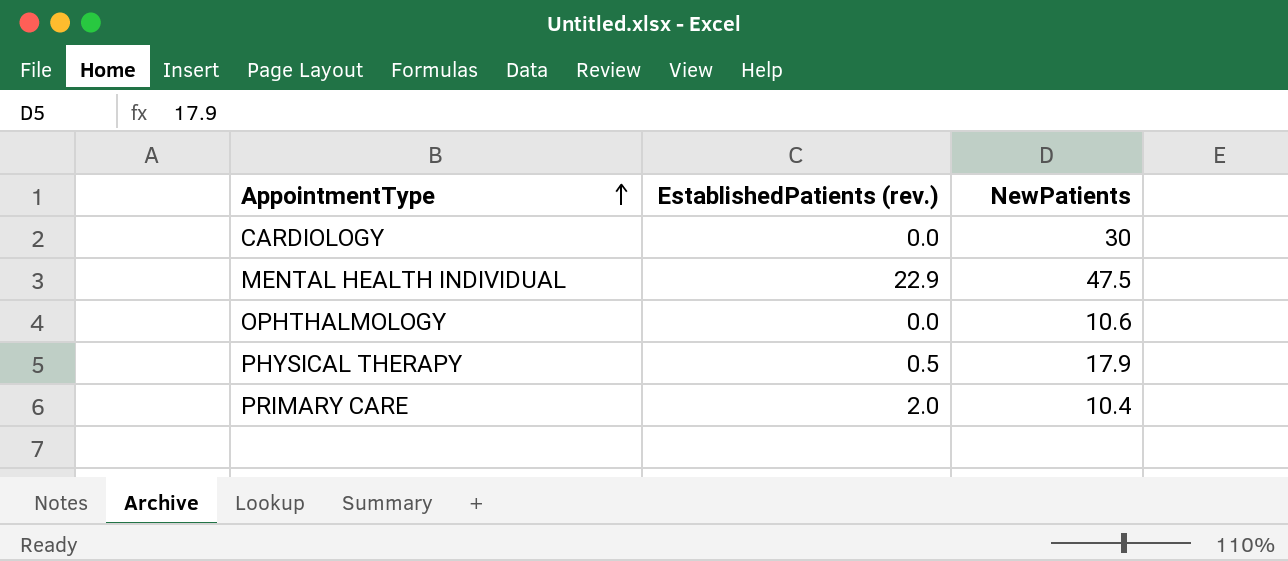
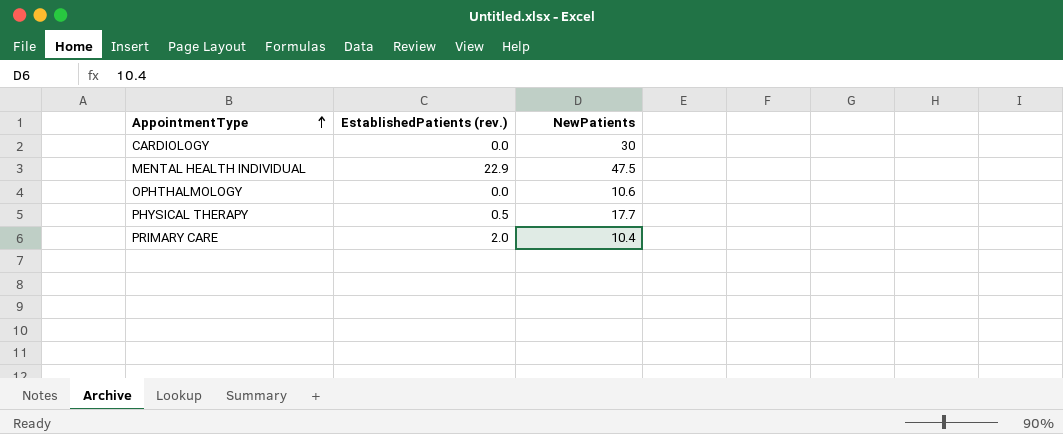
PHYSICAL THERAPY | NewPatients: 17.9 -> 17.7

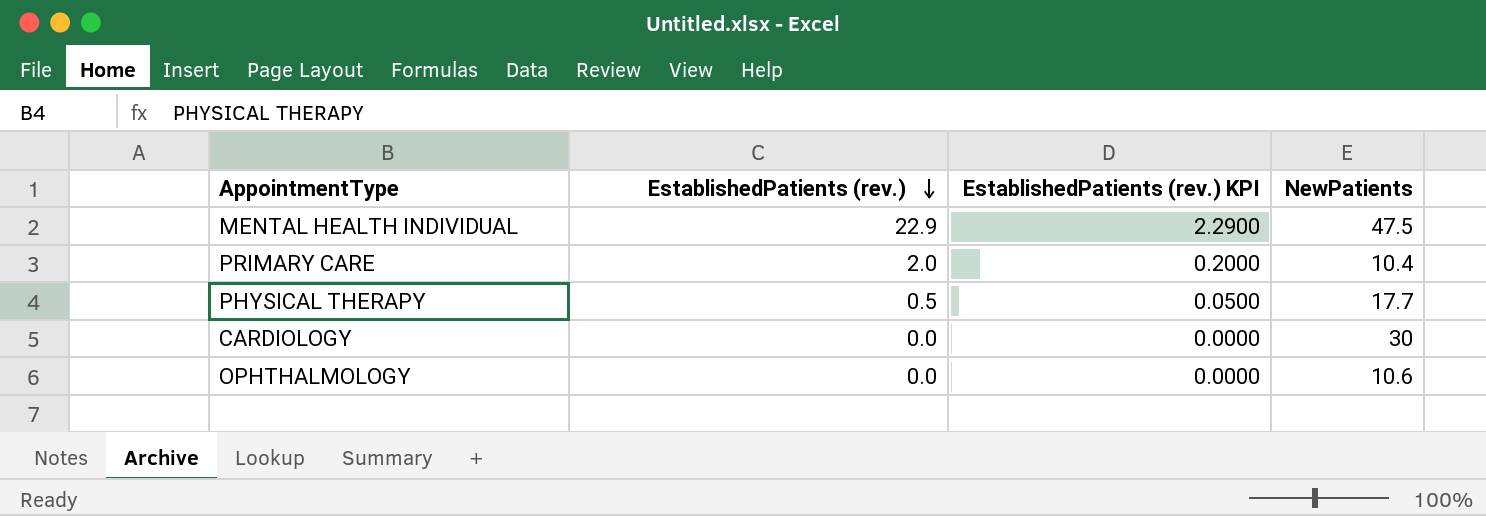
row order: AppointmentType ascending -> EstablishedPatients (rev.) descending
column EstablishedPatients (rev.) KPI | formula: none -> [EstablishedPatients (rev.)] * 0.1

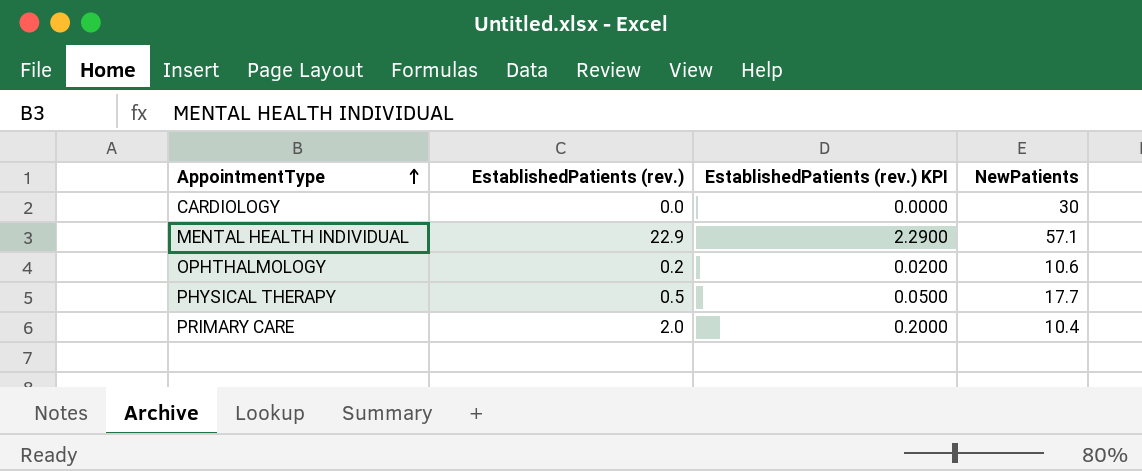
row order: EstablishedPatients (rev.) descending -> AppointmentType ascending
MENTAL HEALTH INDIVIDUAL | NewPatients: 47.5 -> 57.1
OPHTHALMOLOGY | EstablishedPatients (rev.): 0.0 -> 0.2
OPHTHALMOLOGY | EstablishedPatients (rev.) KPI: 0.0000 -> 0.0200

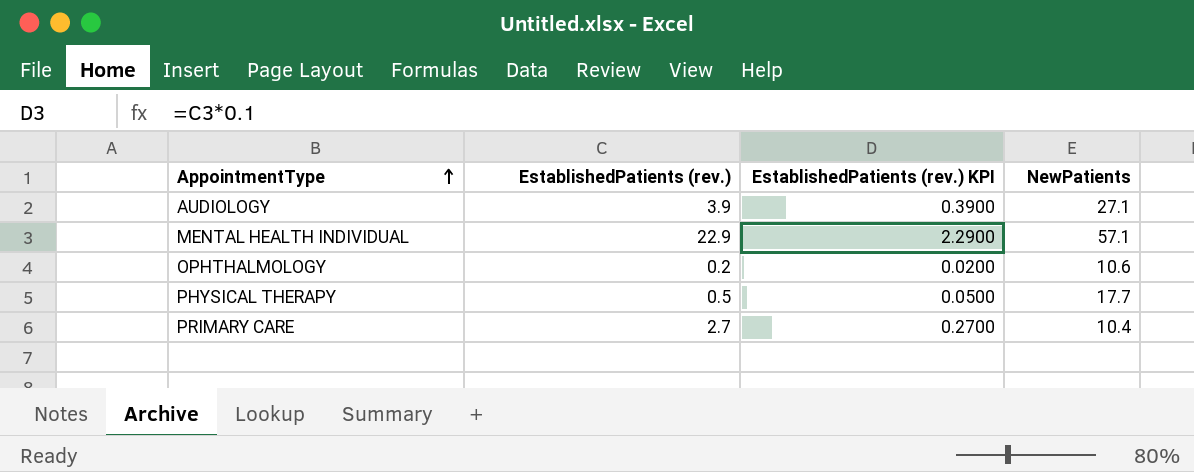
row CARDIOLOGY: 0.0 | 0.0000 | 30 -> none
row AUDIOLOGY: none -> 3.9 | 0.3900 | 27.1
PRIMARY CARE | EstablishedPatients (rev.): 2.0 -> 2.7
PRIMARY CARE | EstablishedPatients (rev.) KPI: 0.2000 -> 0.2700

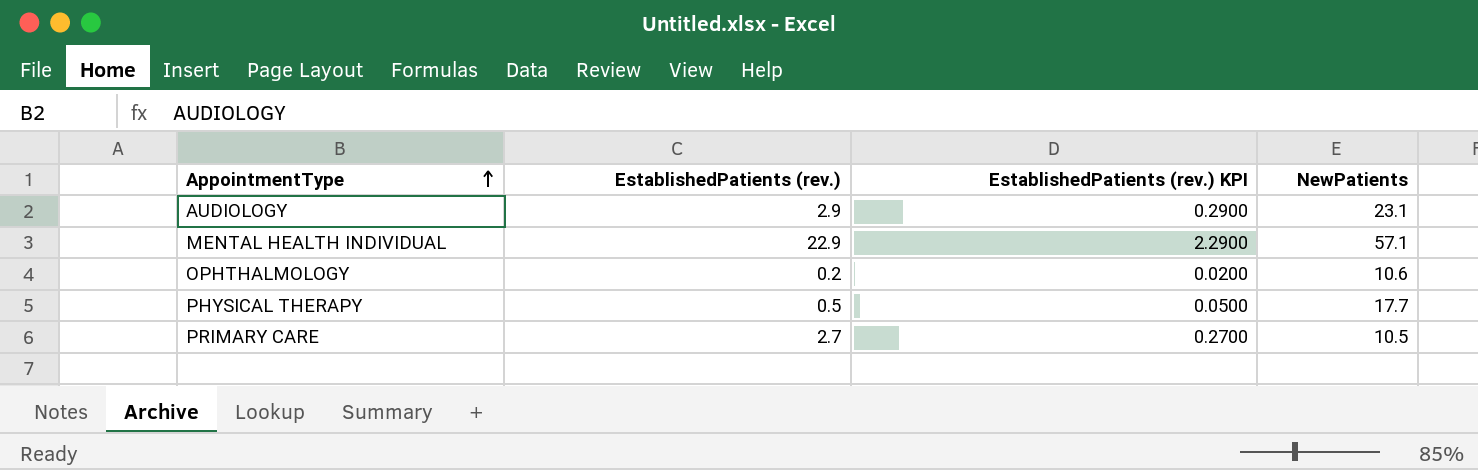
AUDIOLOGY | EstablishedPatients (rev.): 3.9 -> 2.9
AUDIOLOGY | EstablishedPatients (rev.) KPI: 0.3900 -> 0.2900
AUDIOLOGY | NewPatients: 27.1 -> 23.1
PRIMARY CARE | NewPatients: 10.4 -> 10.5

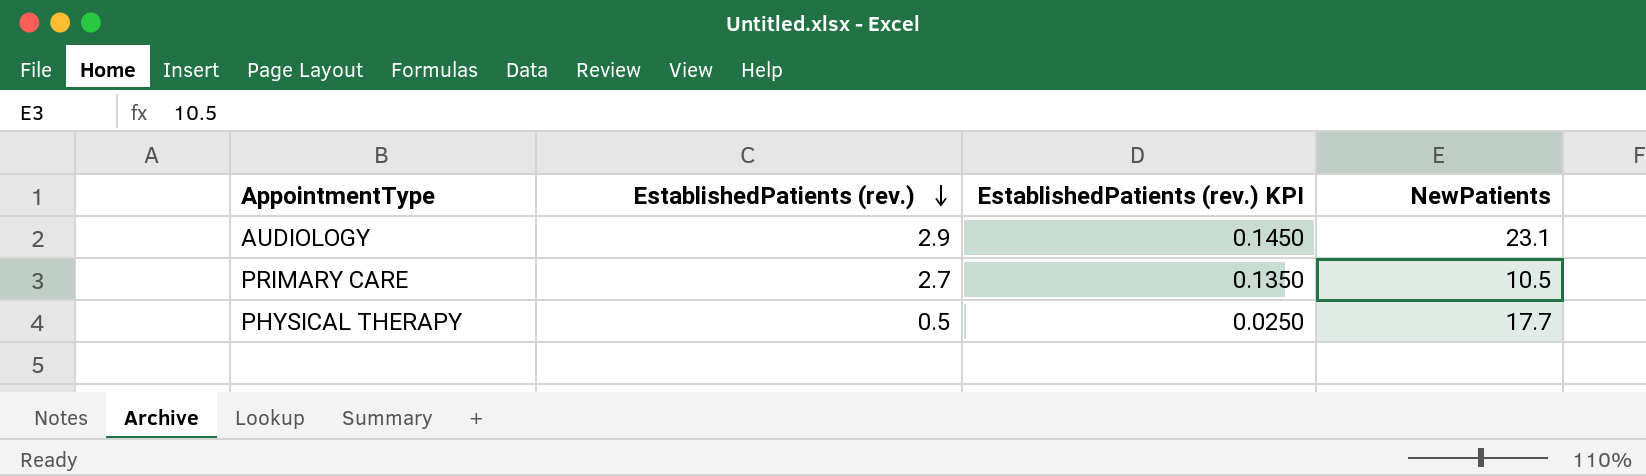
row order: AppointmentType ascending -> EstablishedPatients (rev.) descending
column EstablishedPatients (rev.) KPI | formula: [EstablishedPatients (rev.)] * 0.1 -> [EstablishedPatients (rev.)] * 0.05
row MENTAL HEALTH INDIVIDUAL: 22.9 | 2.2900 | 57.1 -> none
row OPHTHALMOLOGY: 0.2 | 0.0200 | 10.6 -> none

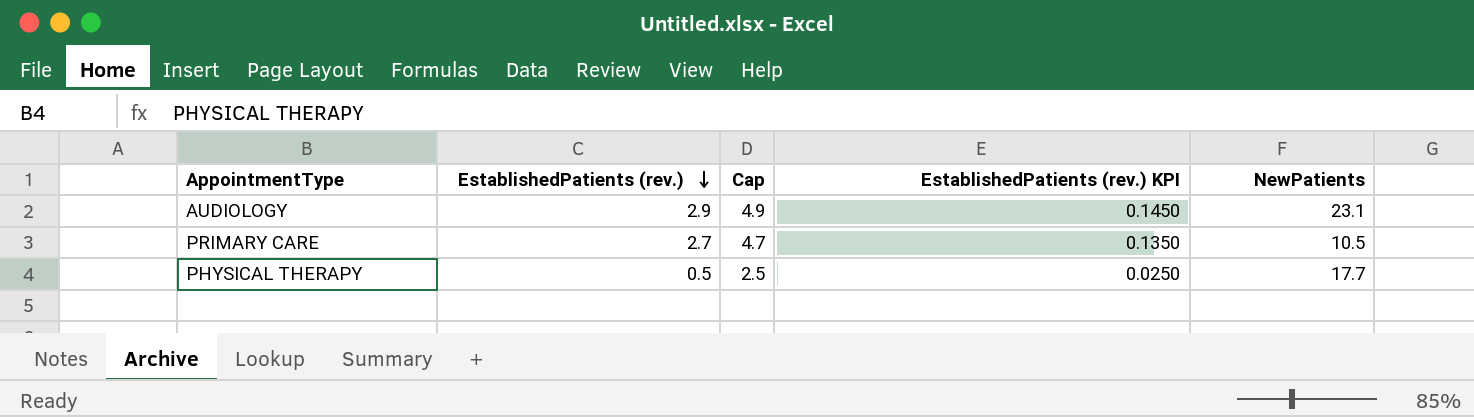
column Cap | formula: none -> [EstablishedPatients (rev.)] + 2

